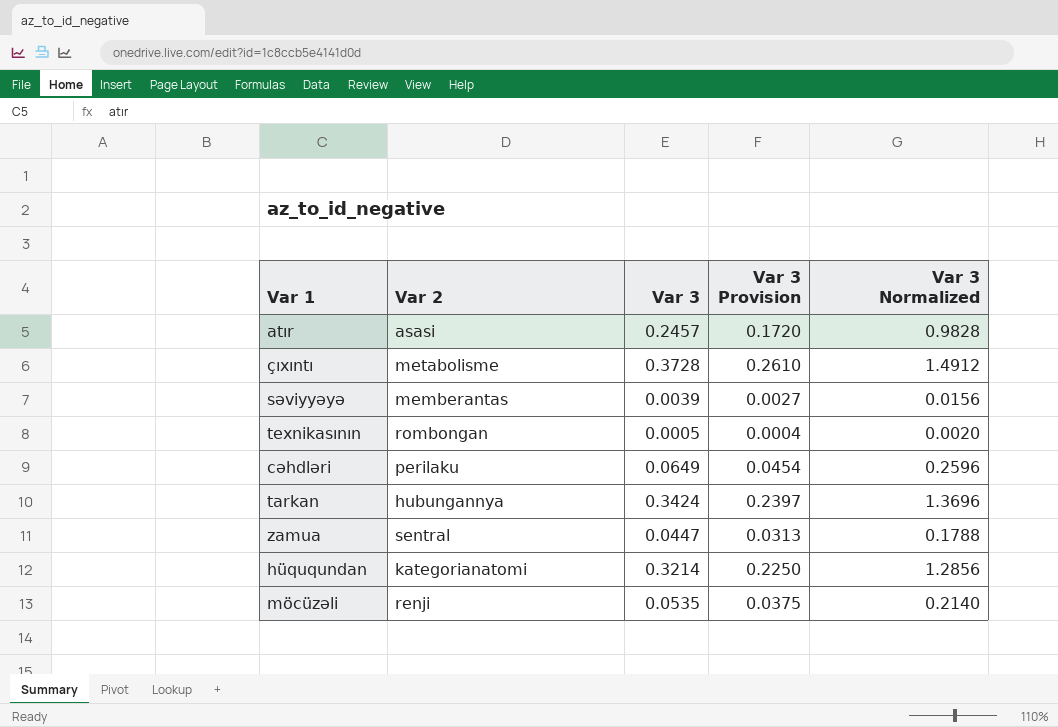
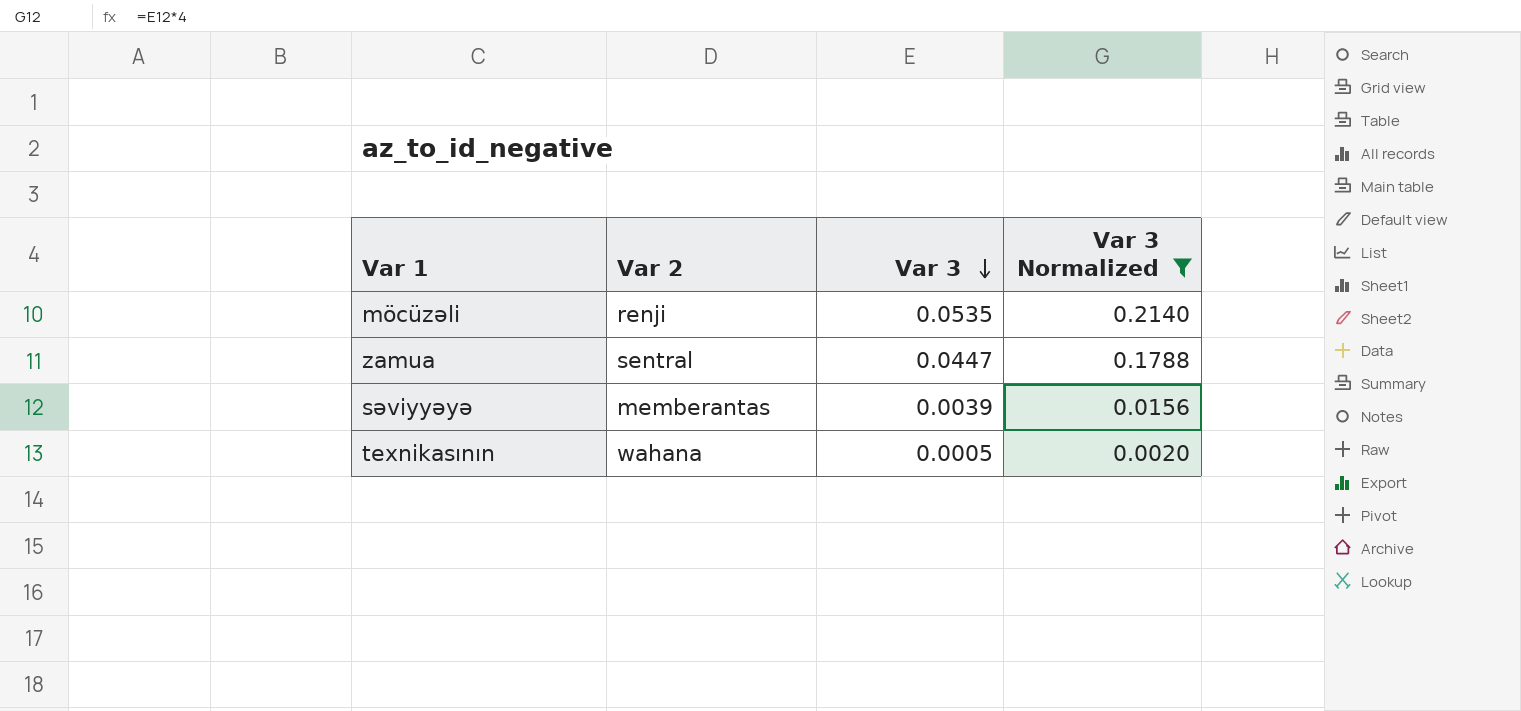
filter: none -> Var 3 Normalized <= 0.2140
row order: none -> Var 3 descending
column Var 3 Provision | formula: [Var 3] * 0.7 -> none
texnikasının | Var 2: rombongan -> wahana

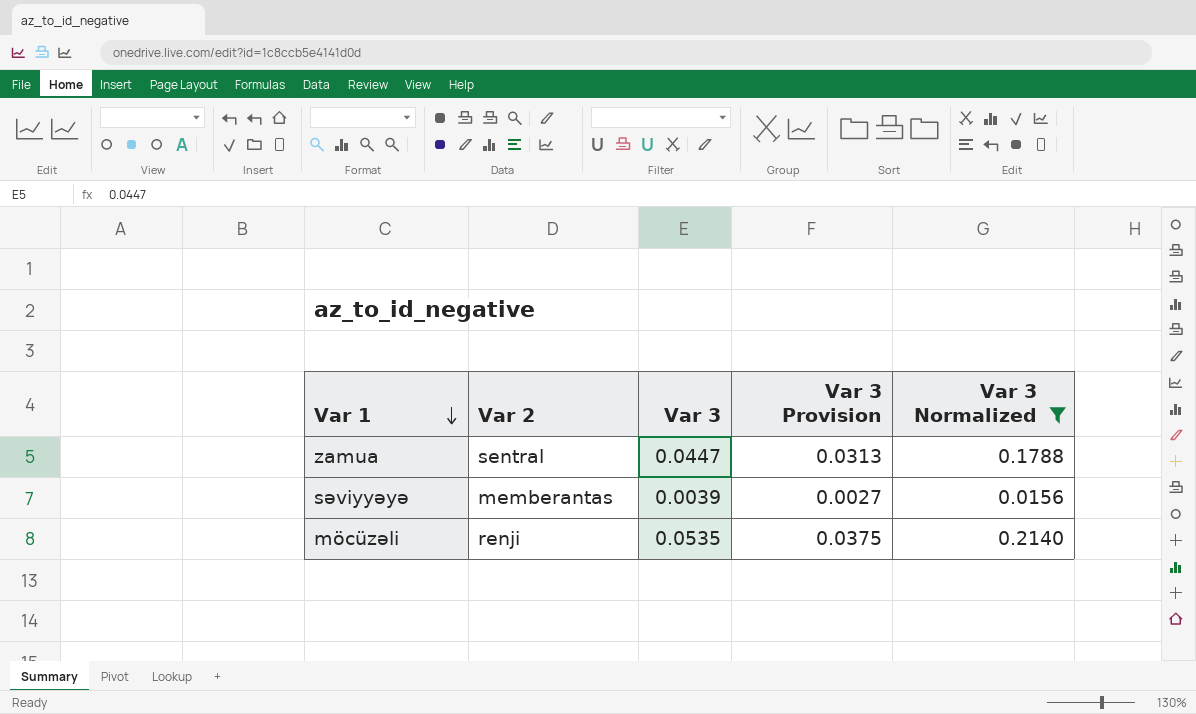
row order: Var 3 descending -> Var 1 descending
column Var 3 Provision | formula: none -> [Var 3] * 0.7
row texnikasının: wahana | 0.0005 | 0.0020 -> none

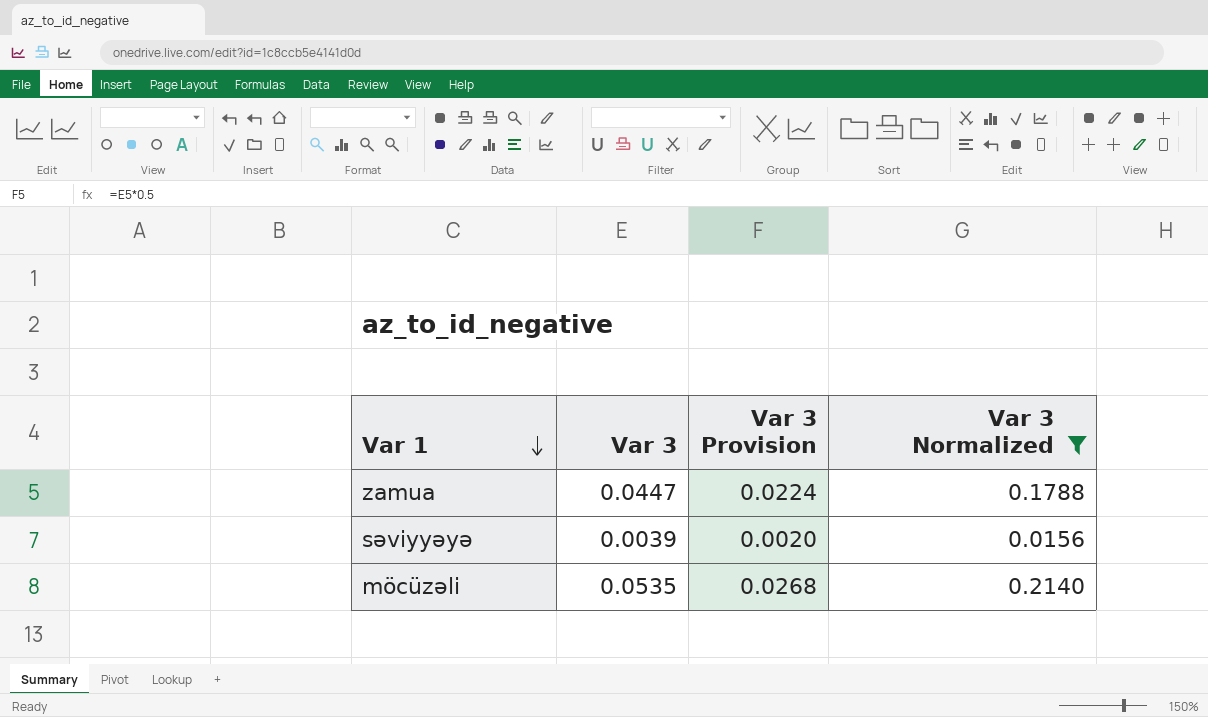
column Var 2 | position: 2 -> none
column Var 3 Provision | formula: [Var 3] * 0.7 -> [Var 3] * 0.5

